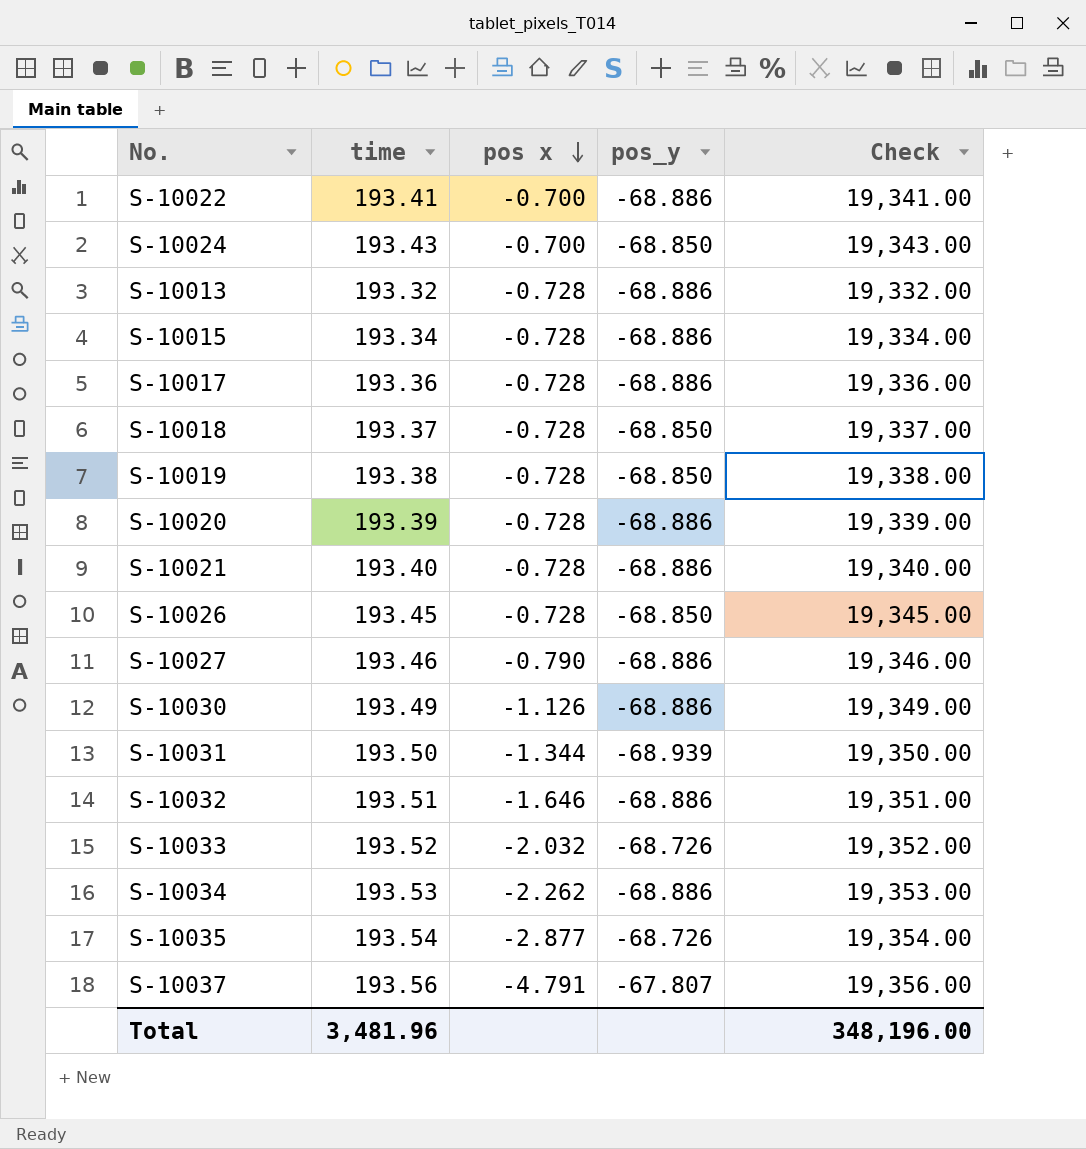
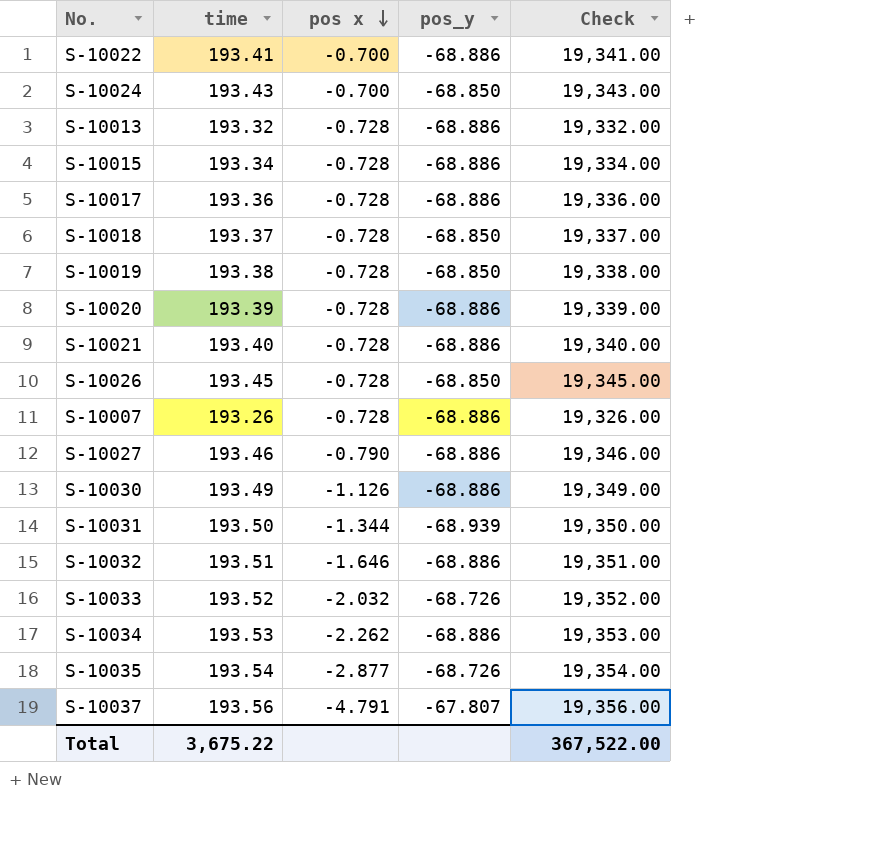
row S-10007: none -> 193.26 | -0.728 | -68.886 | 19,326.00
Total | time: 3,481.96 -> 3,675.22
Total | Check: 348,196.00 -> 367,522.00

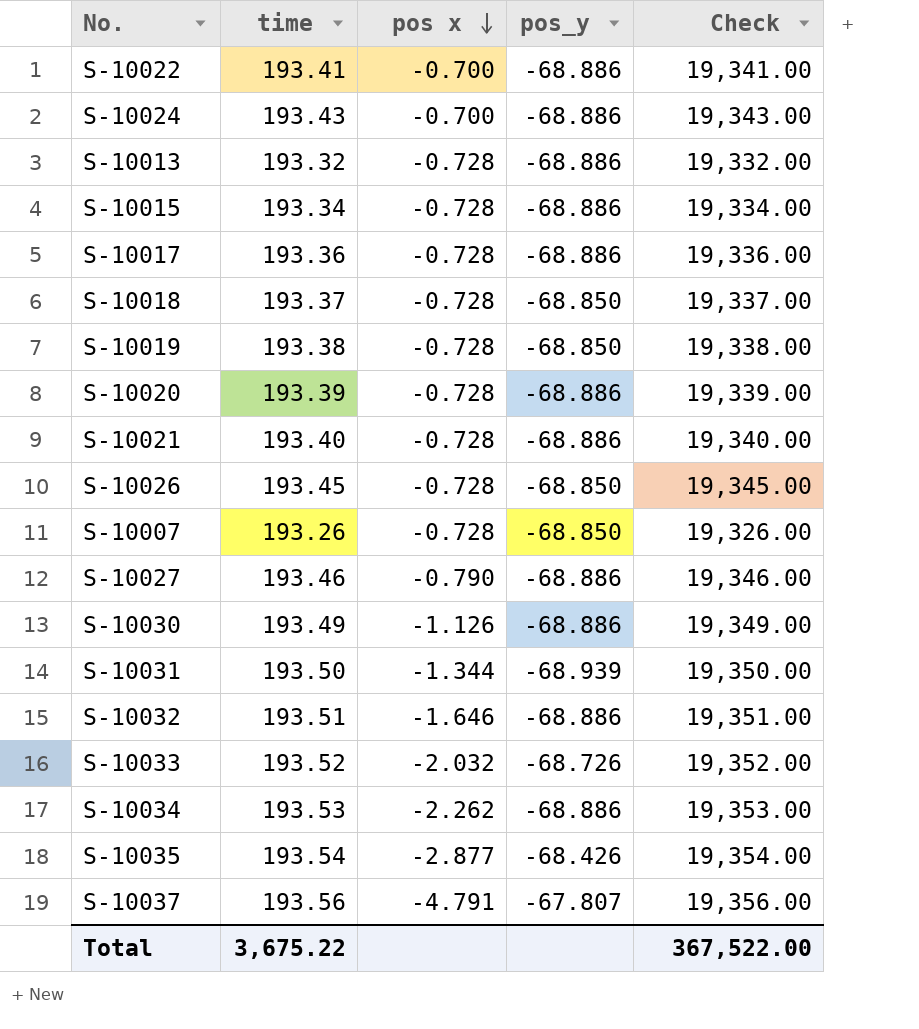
S-10024 | pos_y: -68.850 -> -68.886
S-10007 | pos_y: -68.886 -> -68.850
S-10035 | pos_y: -68.726 -> -68.426

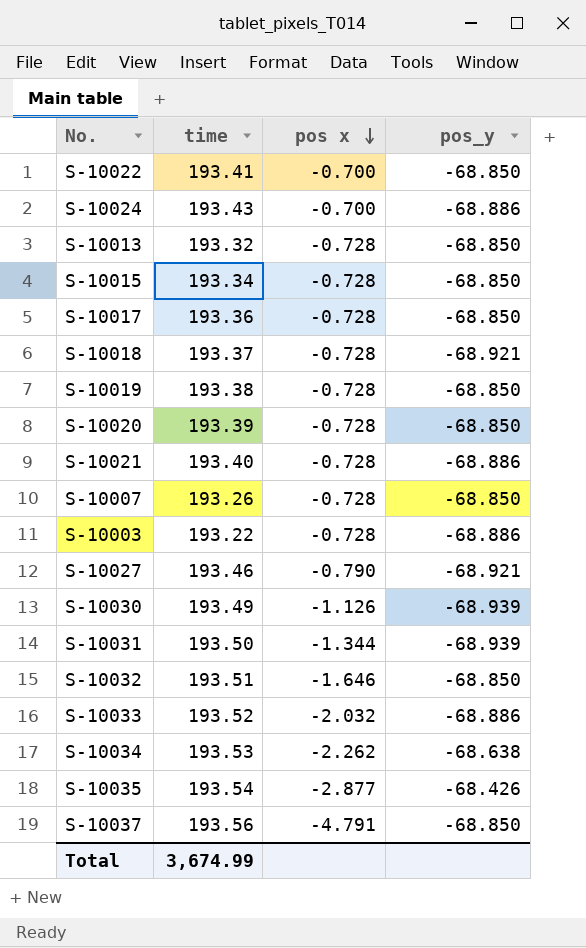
column Check | formula: [time] * 100 -> none
row S-10026: 193.45 | -0.728 | -68.850 | 19,345.00 -> none
S-10022 | pos_y: -68.886 -> -68.850
S-10013 | pos_y: -68.886 -> -68.850
S-10015 | pos_y: -68.886 -> -68.850
S-10017 | pos_y: -68.886 -> -68.850
S-10018 | pos_y: -68.850 -> -68.921
S-10020 | pos_y: -68.886 -> -68.850
row S-10003: none -> 193.22 | -0.728 | -68.886
S-10027 | pos_y: -68.886 -> -68.921
S-10030 | pos_y: -68.886 -> -68.939
S-10032 | pos_y: -68.886 -> -68.850
S-10033 | pos_y: -68.726 -> -68.886
S-10034 | pos_y: -68.886 -> -68.638
S-10037 | pos_y: -67.807 -> -68.850
Total | time: 3,675.22 -> 3,674.99

